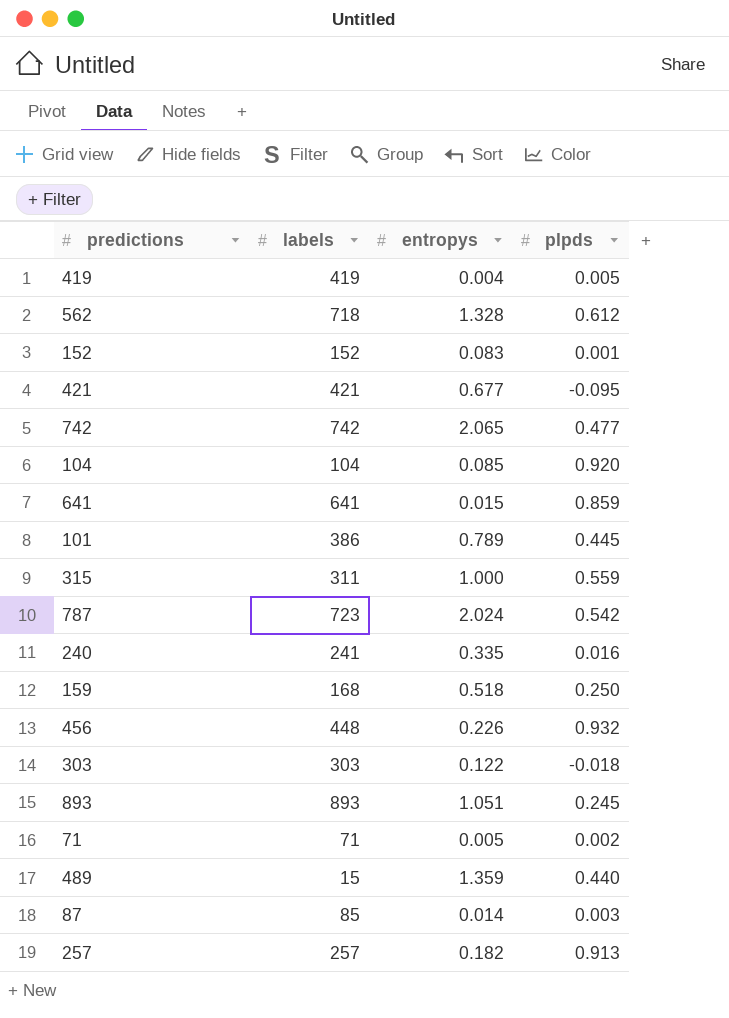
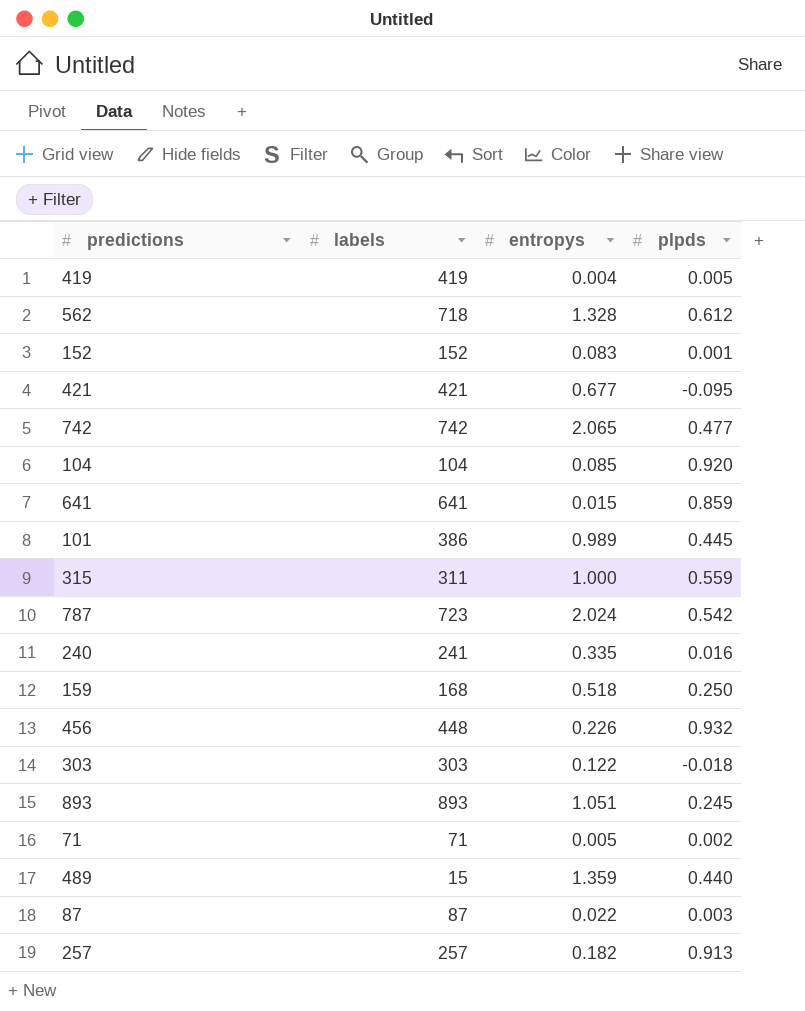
101 | entropys: 0.789 -> 0.989
87 | labels: 85 -> 87
87 | entropys: 0.014 -> 0.022

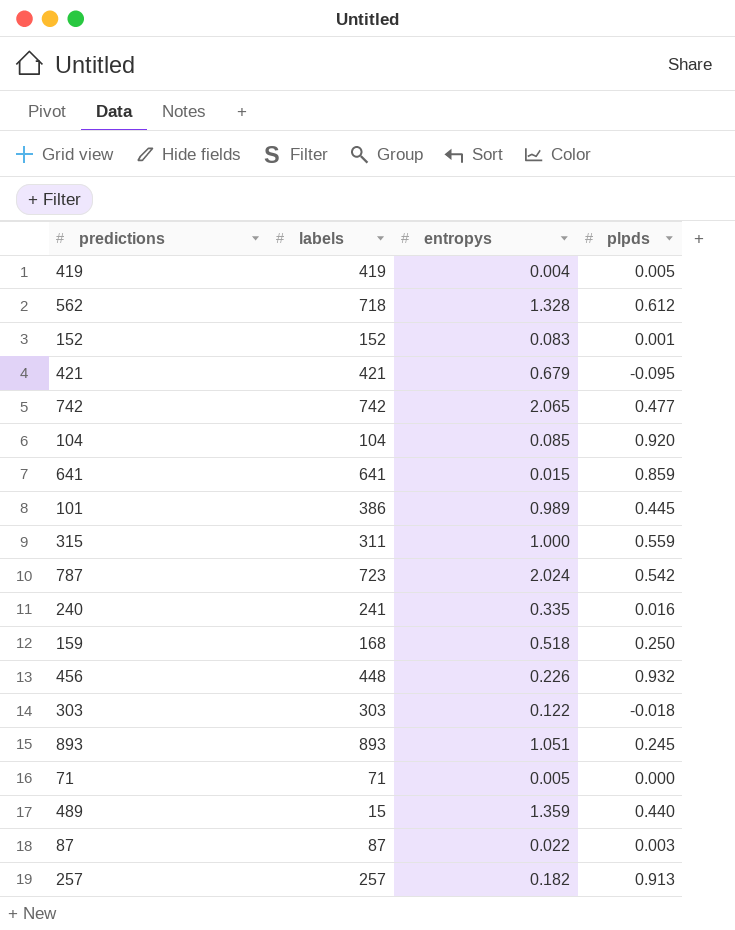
421 | entropys: 0.677 -> 0.679
71 | plpds: 0.002 -> 0.000

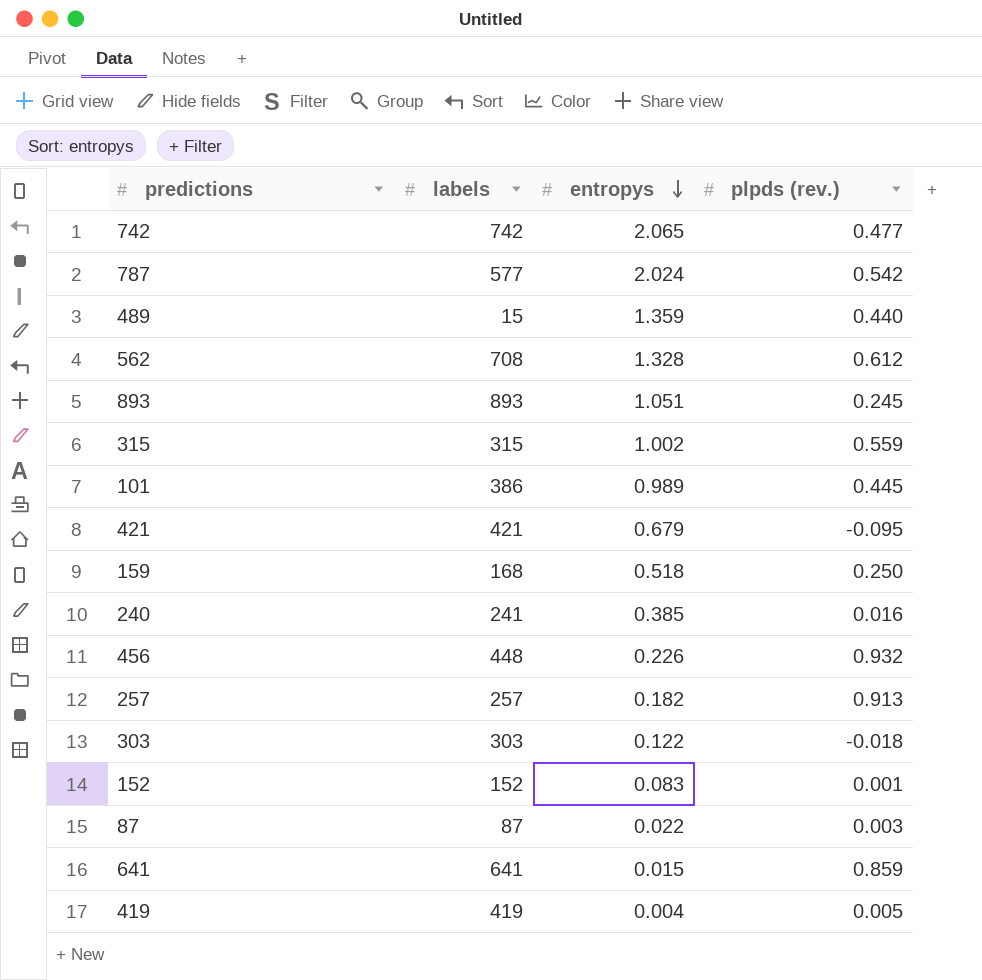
row order: none -> entropys descending
column name: plpds -> plpds (rev.)
row 104: 104 | 0.085 | 0.920 -> none
row 71: 71 | 0.005 | 0.000 -> none
787 | labels: 723 -> 577
562 | labels: 718 -> 708
315 | labels: 311 -> 315
315 | entropys: 1.000 -> 1.002
240 | entropys: 0.335 -> 0.385

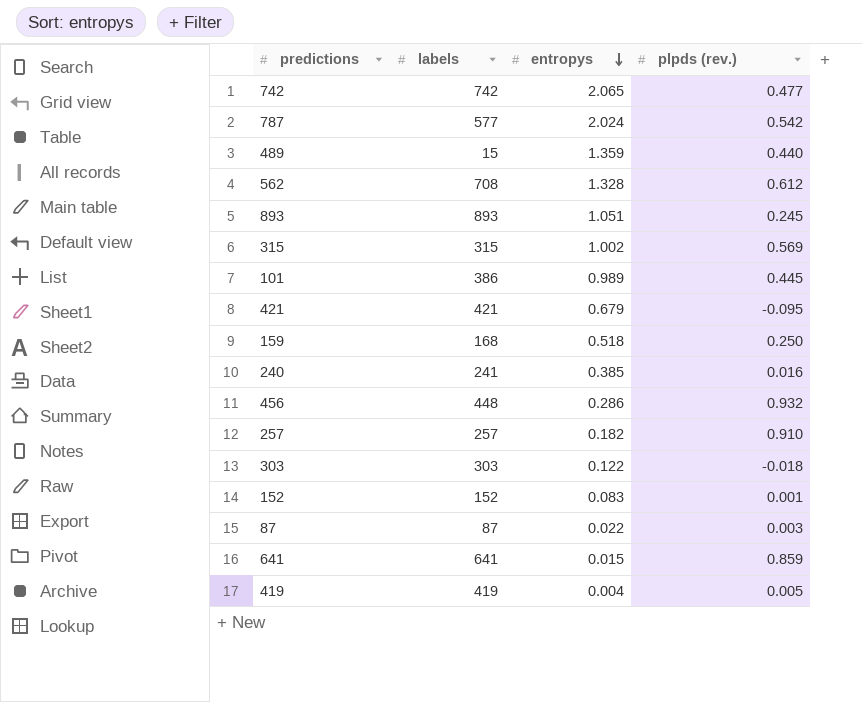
315 | plpds (rev.): 0.559 -> 0.569
456 | entropys: 0.226 -> 0.286
257 | plpds (rev.): 0.913 -> 0.910

